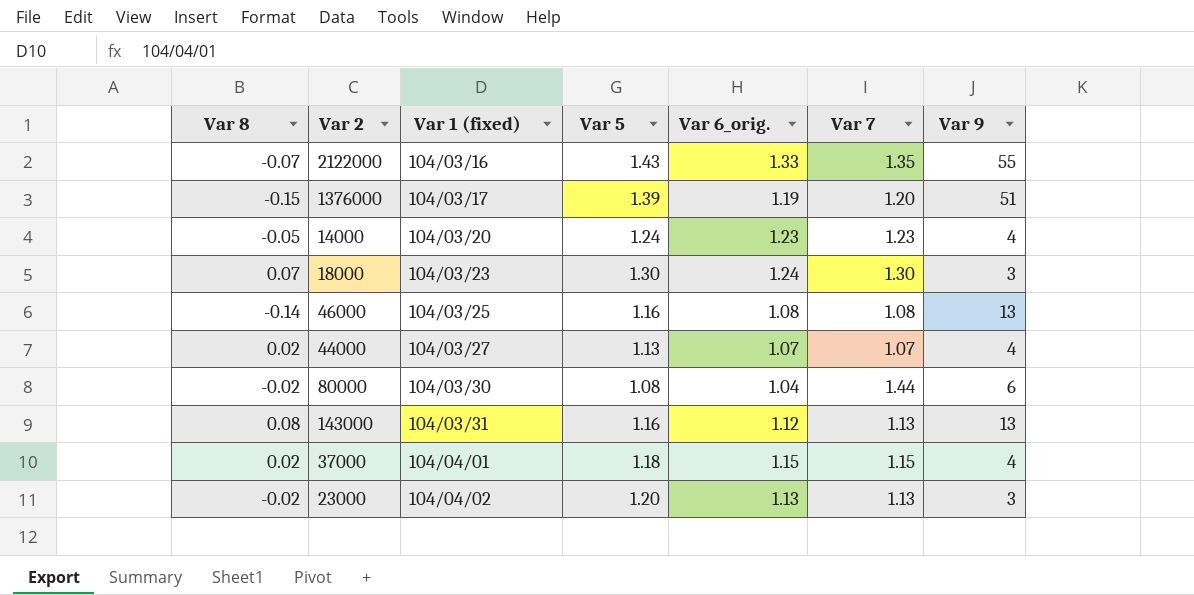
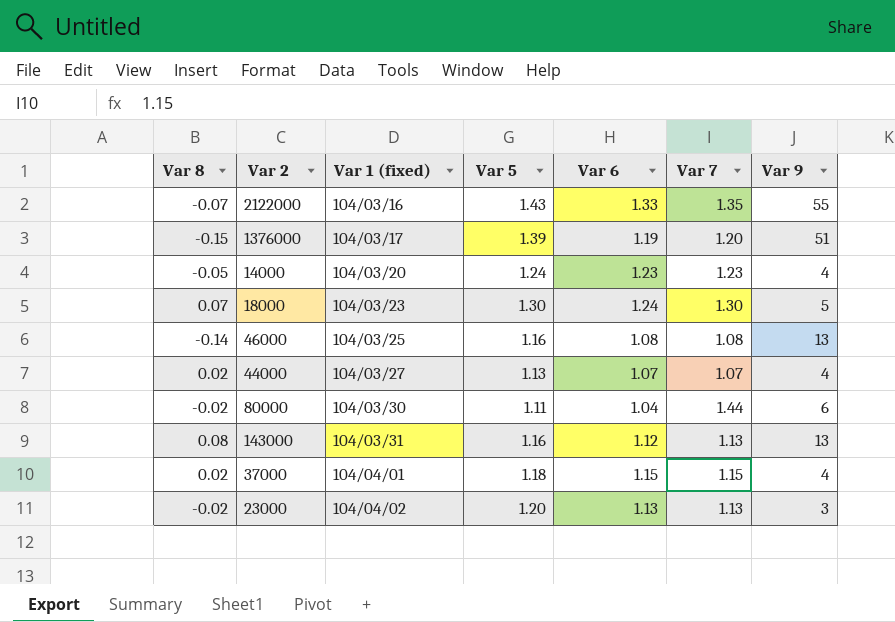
column name: Var 6_orig. -> Var 6
18000 | Var 9: 3 -> 5
80000 | Var 5: 1.08 -> 1.11

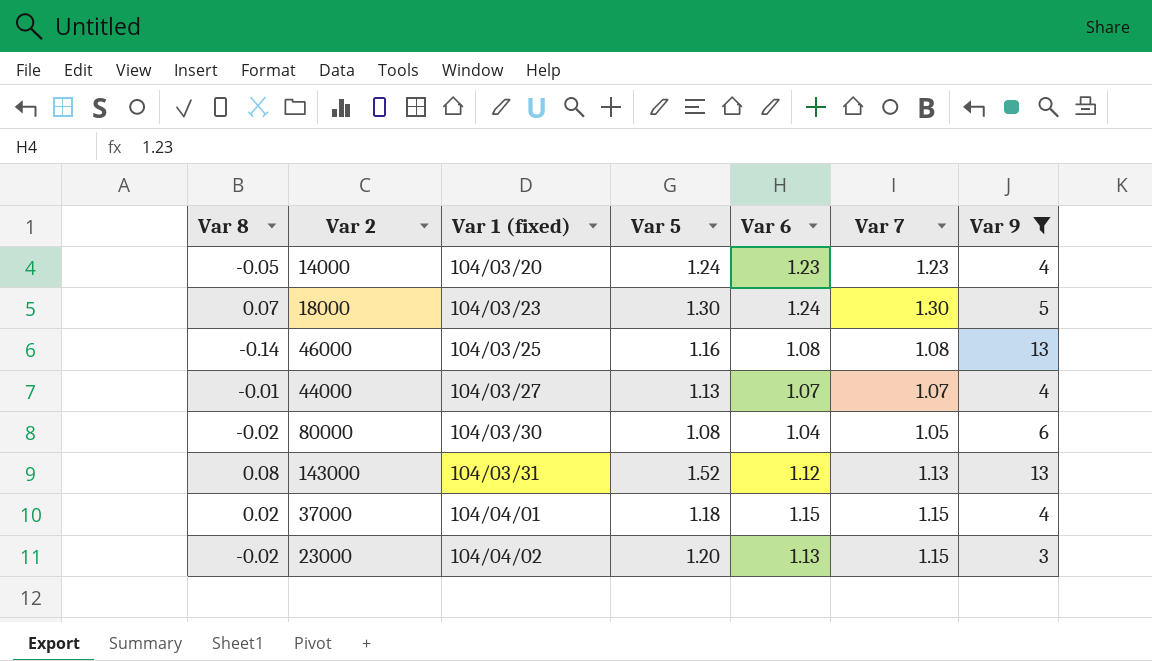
filter: none -> Var 9 <= 13
44000 | Var 8: 0.02 -> -0.01
80000 | Var 5: 1.11 -> 1.08
80000 | Var 7: 1.44 -> 1.05
143000 | Var 5: 1.16 -> 1.52
23000 | Var 7: 1.13 -> 1.15

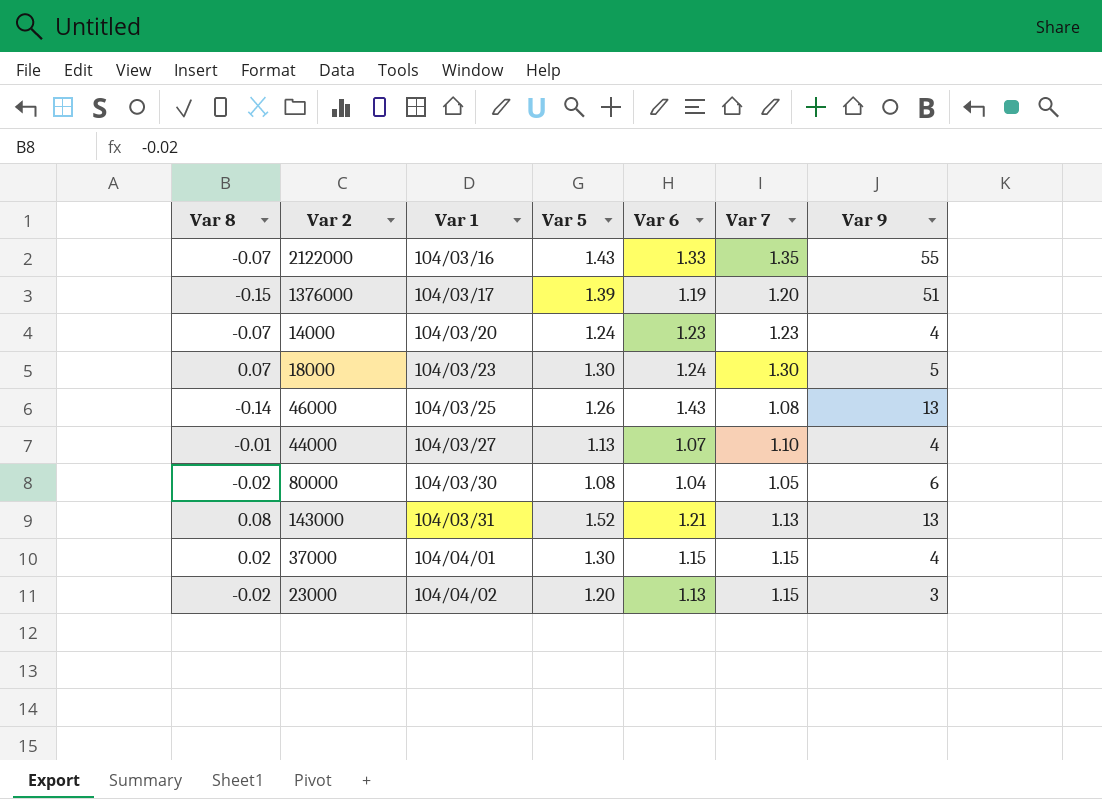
filter: Var 9 <= 13 -> none
column name: Var 1 (fixed) -> Var 1
14000 | Var 8: -0.05 -> -0.07
46000 | Var 5: 1.16 -> 1.26
46000 | Var 6: 1.08 -> 1.43
44000 | Var 7: 1.07 -> 1.10
143000 | Var 6: 1.12 -> 1.21
37000 | Var 5: 1.18 -> 1.30

